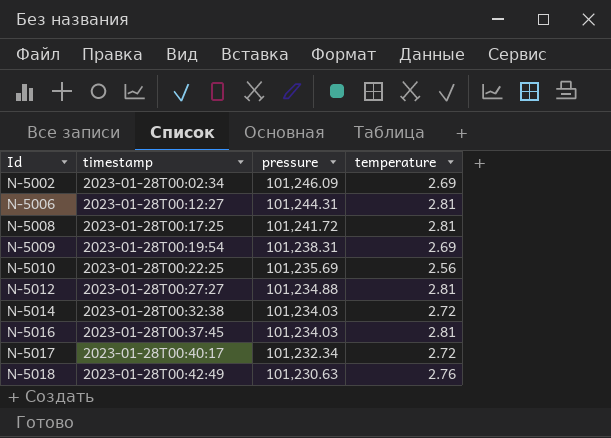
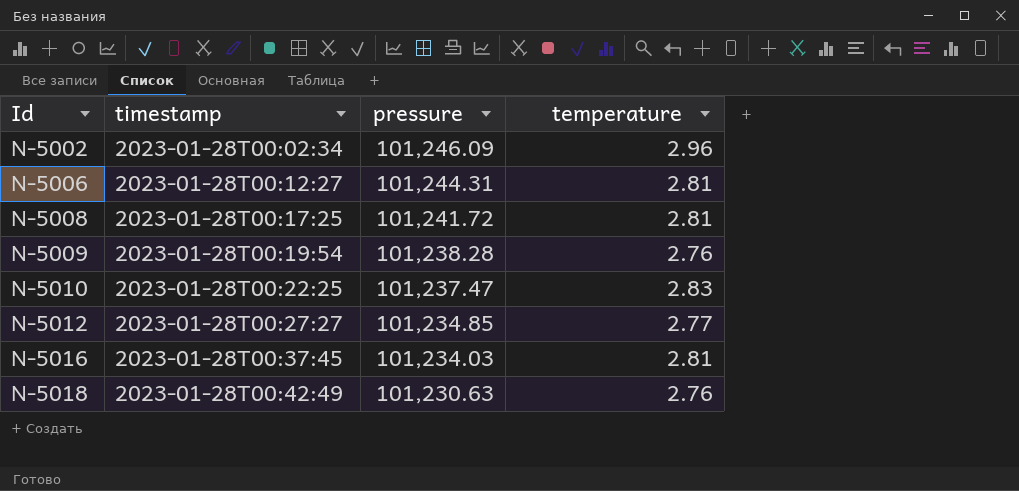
row N-5014: 2023-01-28T00:32:38 | 101,234.03 | 2.72 -> none
row N-5017: 2023-01-28T00:40:17 | 101,232.34 | 2.72 -> none
N-5002 | temperature: 2.69 -> 2.96
N-5009 | pressure: 101,238.31 -> 101,238.28
N-5009 | temperature: 2.69 -> 2.76
N-5010 | pressure: 101,235.69 -> 101,237.47
N-5010 | temperature: 2.56 -> 2.83
N-5012 | pressure: 101,234.88 -> 101,234.85
N-5012 | temperature: 2.81 -> 2.77

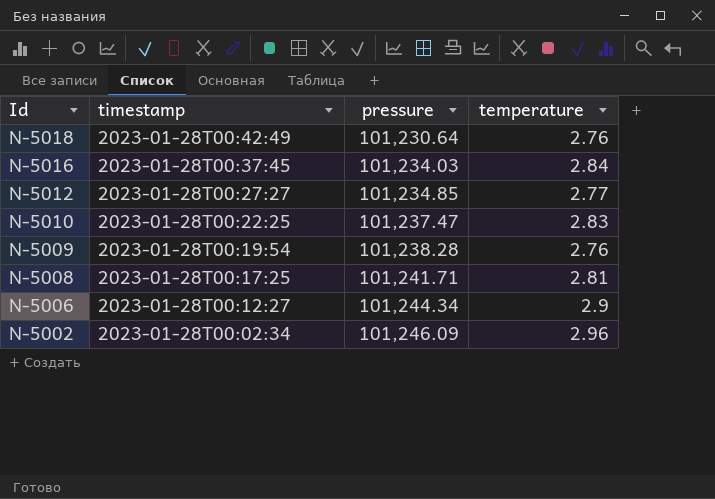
row order: Id ascending -> Id descending
N-5018 | pressure: 101,230.63 -> 101,230.64
N-5016 | temperature: 2.81 -> 2.84
N-5008 | pressure: 101,241.72 -> 101,241.71
N-5006 | pressure: 101,244.31 -> 101,244.34
N-5006 | temperature: 2.81 -> 2.9

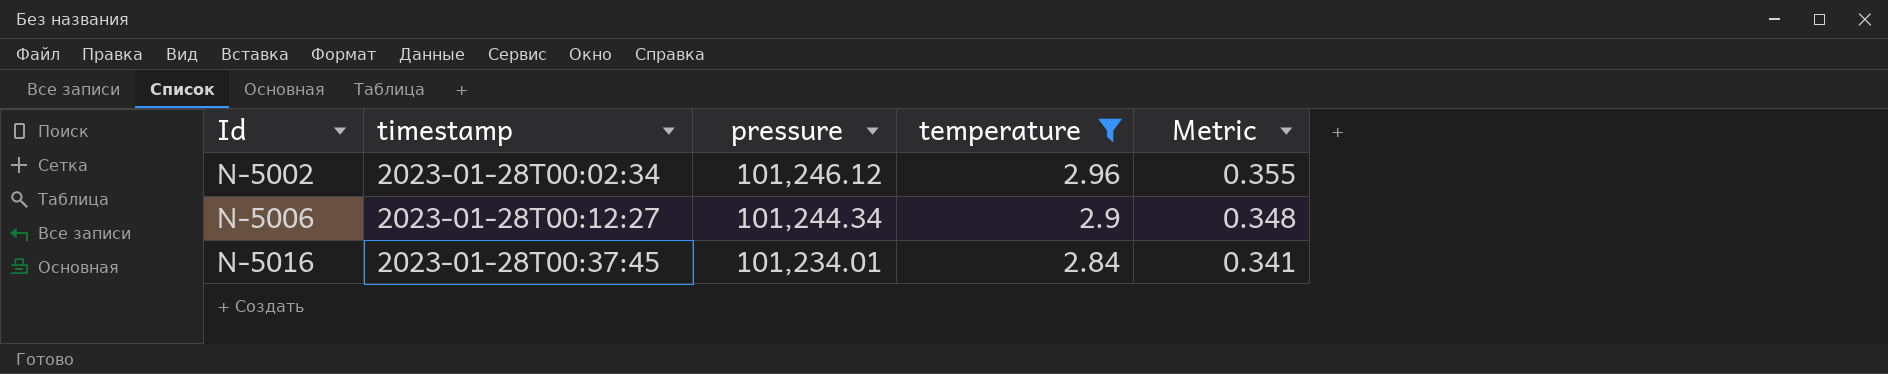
filter: none -> temperature >= 2.84
row order: Id descending -> Id ascending
column Metric | formula: none -> [temperature] * 0.12
N-5002 | pressure: 101,246.09 -> 101,246.12
N-5016 | pressure: 101,234.03 -> 101,234.01

